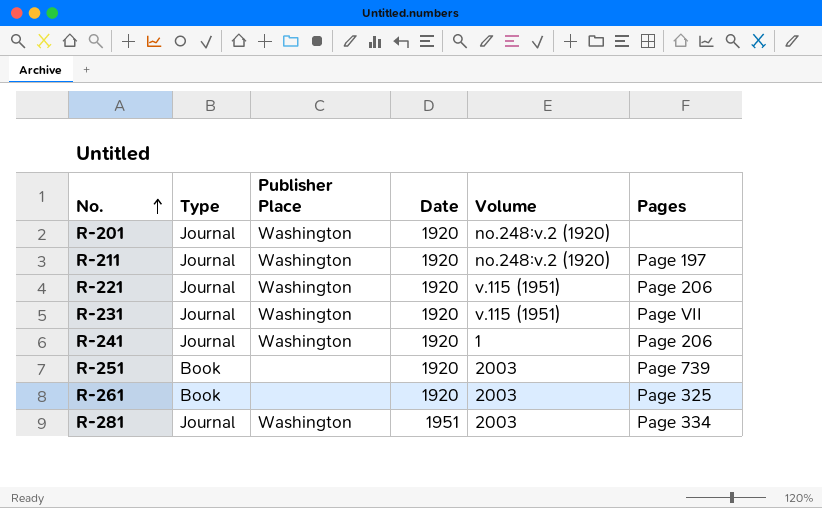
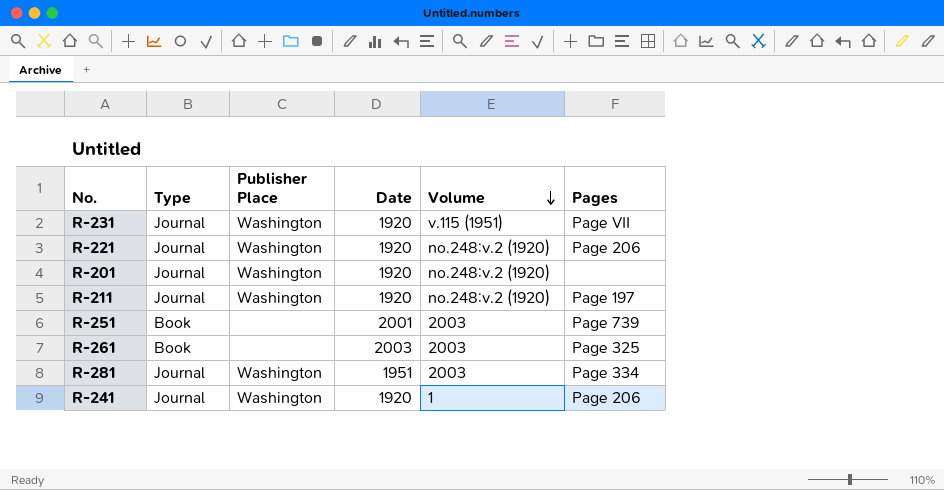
row order: No. ascending -> Volume descending
R-221 | Volume: v.115 (1951) -> no.248:v.2 (1920)
R-251 | Date: 1920 -> 2001
R-261 | Date: 1920 -> 2003

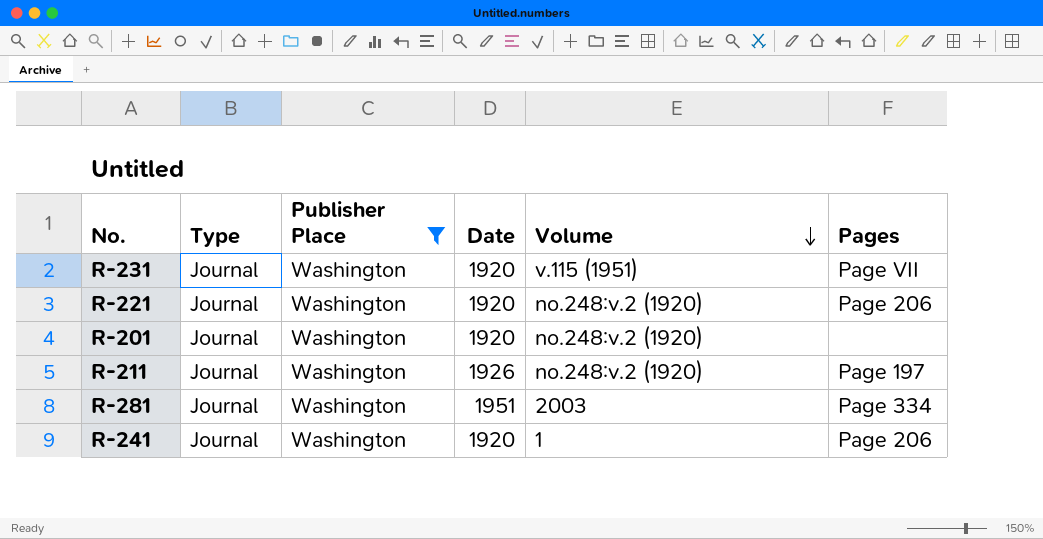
filter: none -> Publisher Place = Washington
R-211 | Date: 1920 -> 1926

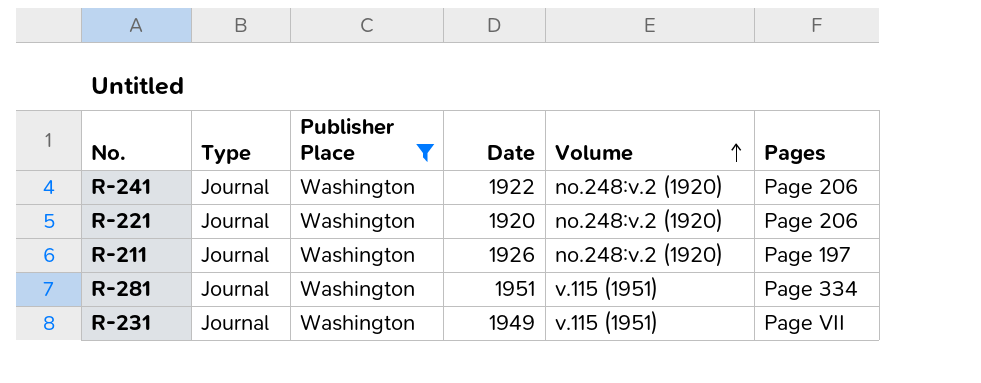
row order: Volume descending -> Volume ascending
row R-201: Journal | Washington | 1920 | no.248:v.2 (1920) | none -> none
R-241 | Date: 1920 -> 1922
R-241 | Volume: 1 -> no.248:v.2 (1920)
R-281 | Volume: 2003 -> v.115 (1951)
R-231 | Date: 1920 -> 1949

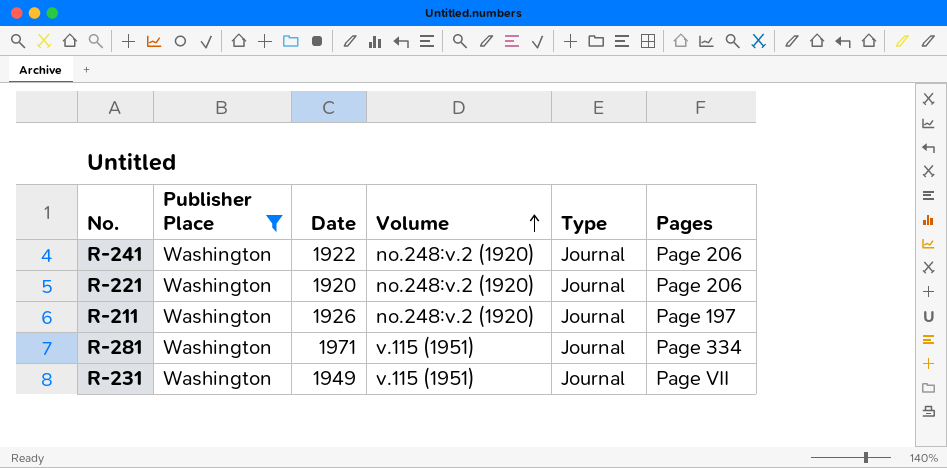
column Type | position: 2 -> 5
R-281 | Date: 1951 -> 1971

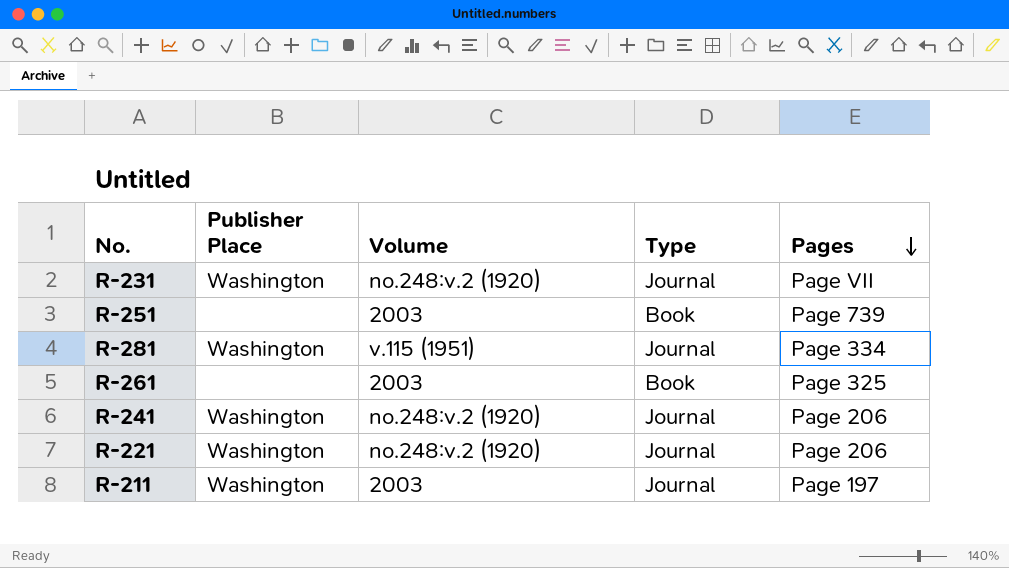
filter: Publisher Place = Washington -> none
row order: Volume ascending -> Pages descending
column Date | position: 3 -> none
R-231 | Volume: v.115 (1951) -> no.248:v.2 (1920)
R-211 | Volume: no.248:v.2 (1920) -> 2003

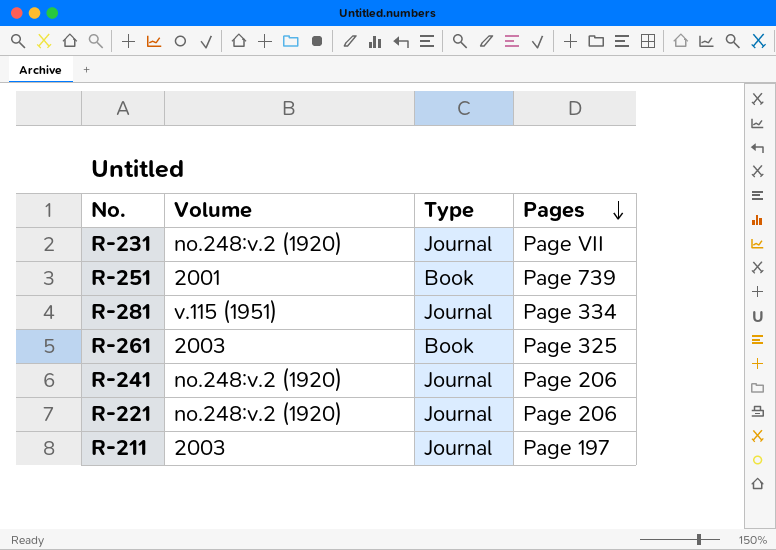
column Publisher Place | position: 2 -> none
R-251 | Volume: 2003 -> 2001

